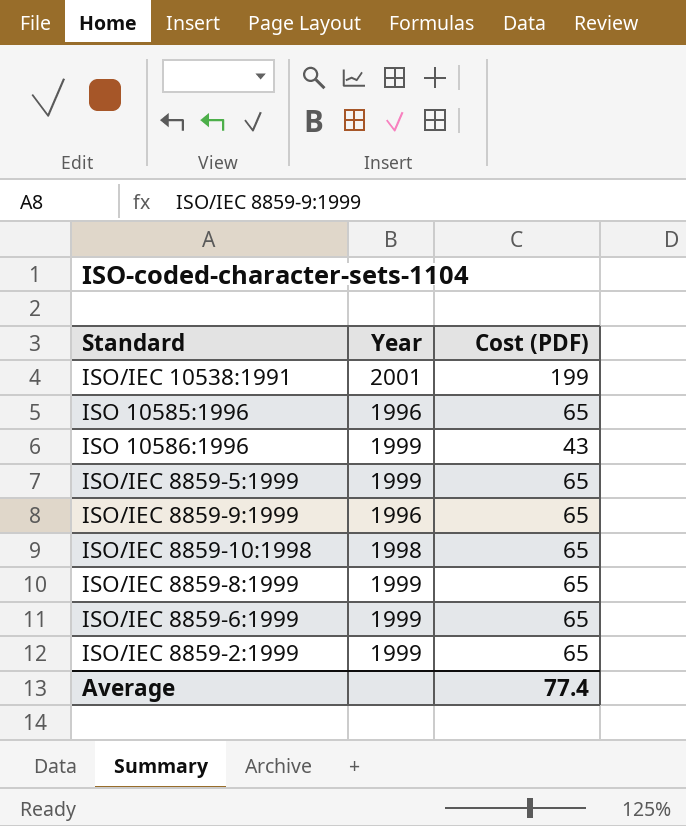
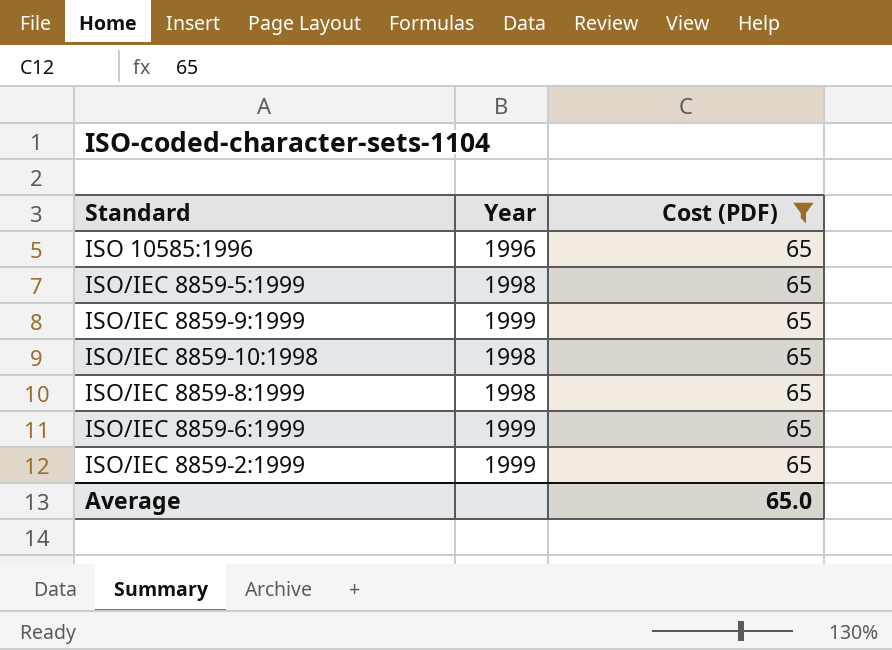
filter: none -> Cost (PDF) = 65
ISO/IEC 8859-5:1999 | Year: 1999 -> 1998
ISO/IEC 8859-9:1999 | Year: 1996 -> 1999
ISO/IEC 8859-8:1999 | Year: 1999 -> 1998
Average | Cost (PDF): 77.4 -> 65.0

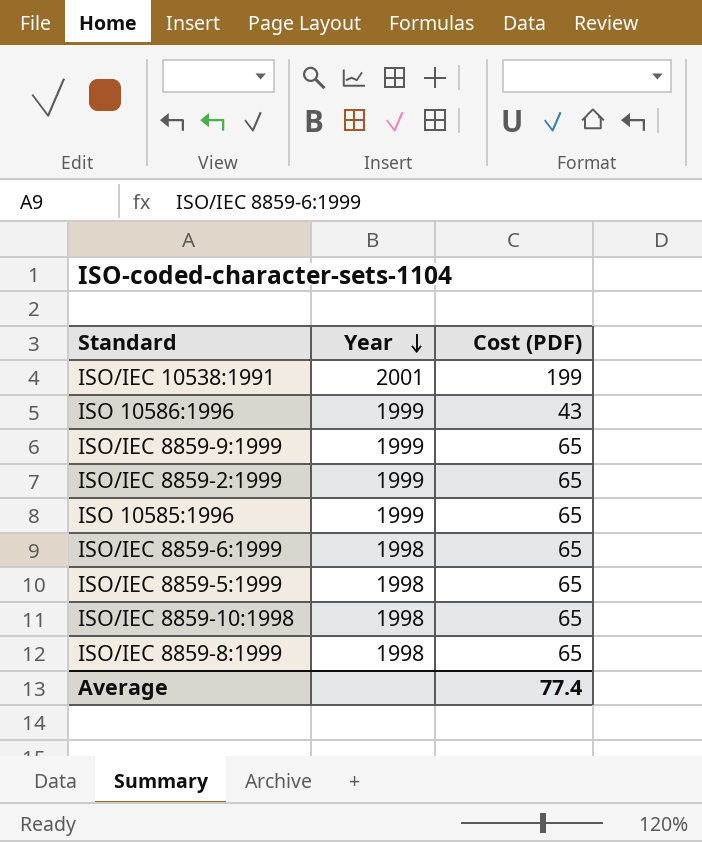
filter: Cost (PDF) = 65 -> none
row order: none -> Year descending
ISO 10585:1996 | Year: 1996 -> 1999
ISO/IEC 8859-6:1999 | Year: 1999 -> 1998
Average | Cost (PDF): 65.0 -> 77.4

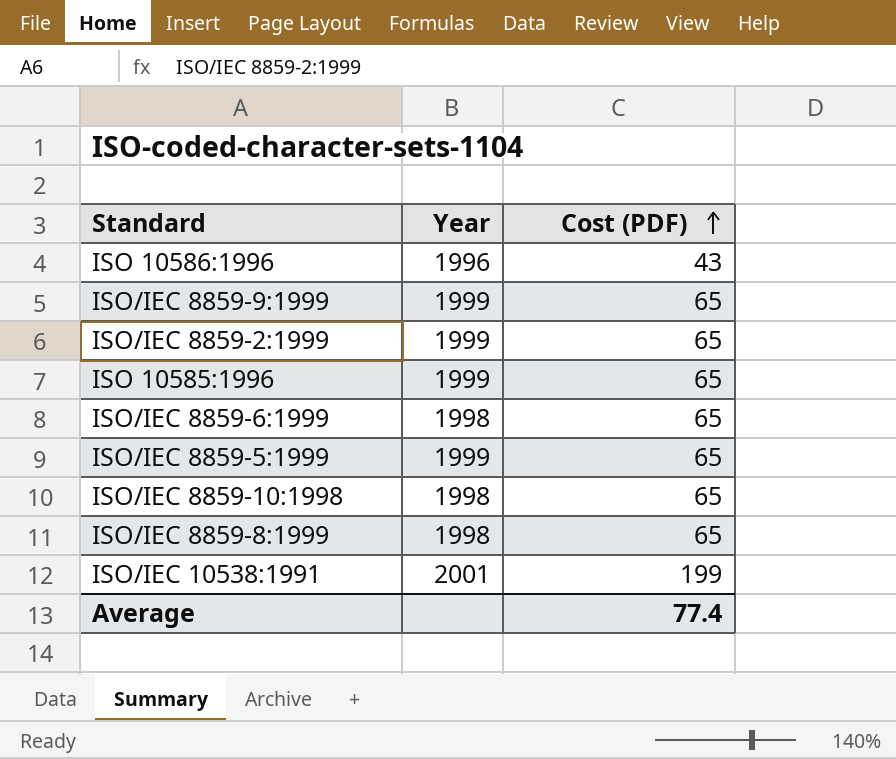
row order: Year descending -> Cost (PDF) ascending
ISO 10586:1996 | Year: 1999 -> 1996
ISO/IEC 8859-5:1999 | Year: 1998 -> 1999

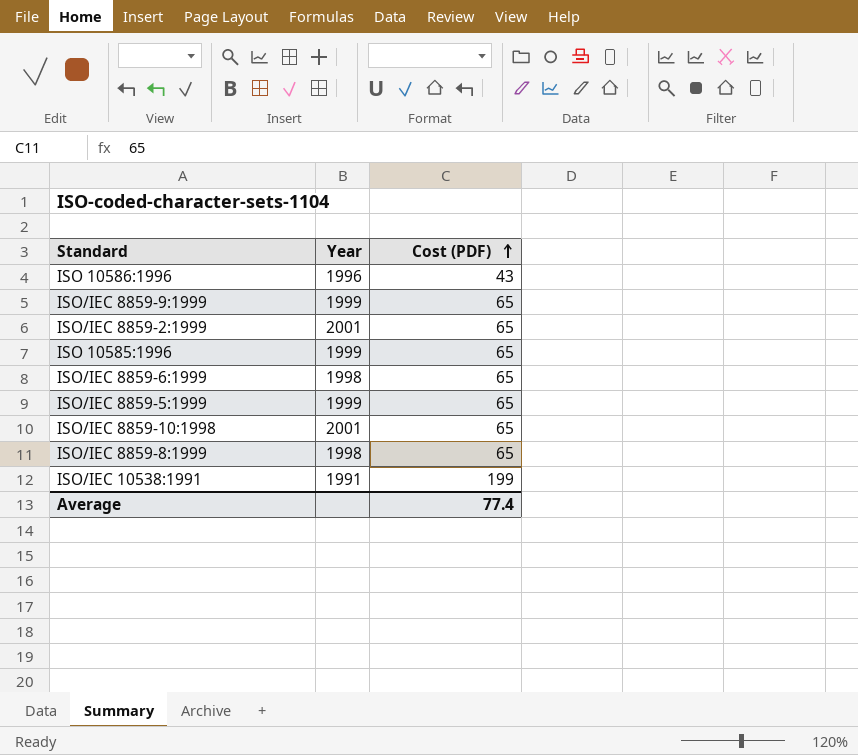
ISO/IEC 8859-2:1999 | Year: 1999 -> 2001
ISO/IEC 8859-10:1998 | Year: 1998 -> 2001
ISO/IEC 10538:1991 | Year: 2001 -> 1991

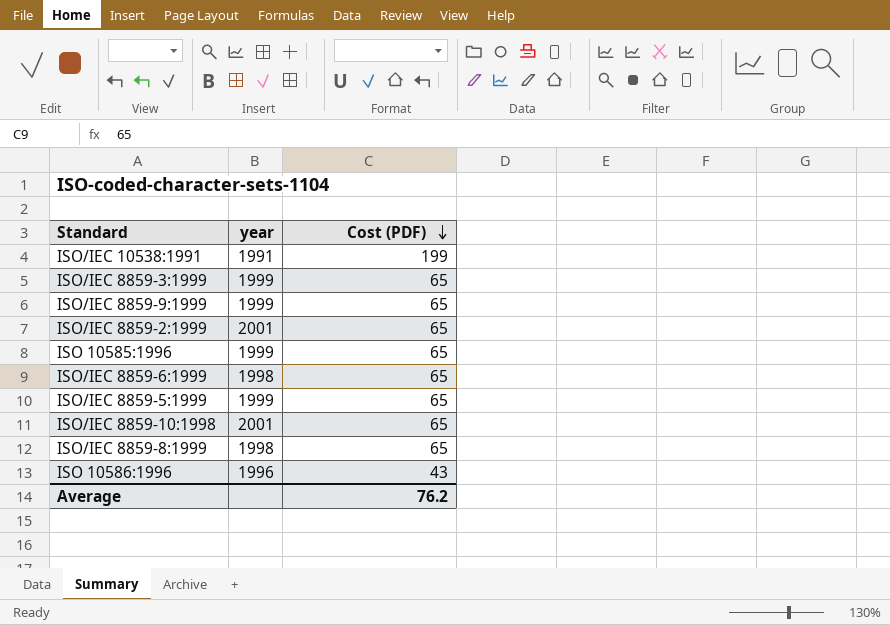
row order: Cost (PDF) ascending -> Cost (PDF) descending
column name: Year -> year
row ISO/IEC 8859-3:1999: none -> 1999 | 65
Average | Cost (PDF): 77.4 -> 76.2

